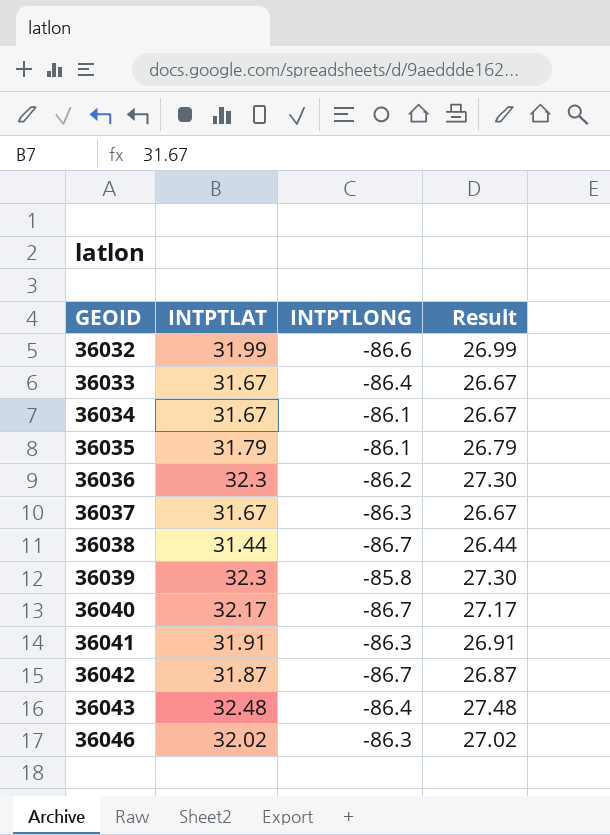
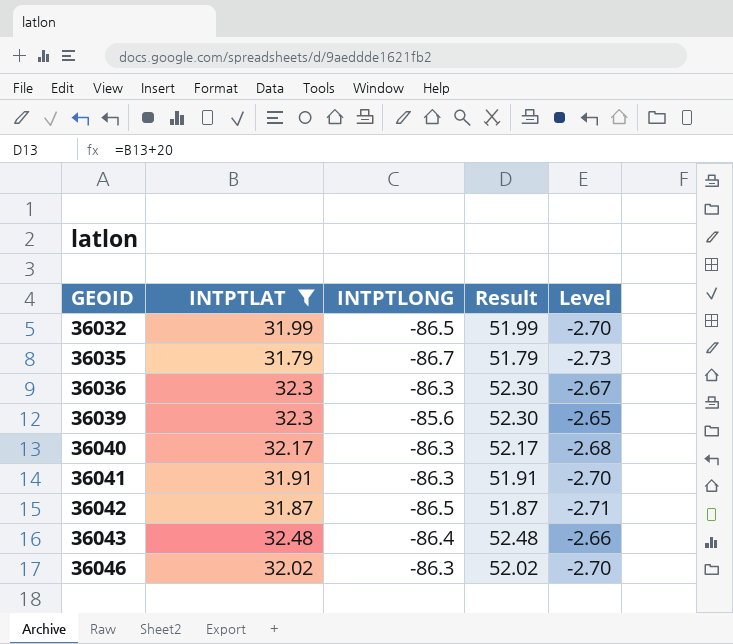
filter: none -> INTPTLAT >= 31.79
column Result | formula: [INTPTLAT] - 5 -> [INTPTLAT] + 20
column Level | formula: none -> [INTPTLONG] / [INTPTLAT]
36032 | INTPTLONG: -86.6 -> -86.5
36035 | INTPTLONG: -86.1 -> -86.7
36036 | INTPTLONG: -86.2 -> -86.3
36039 | INTPTLONG: -85.8 -> -85.6
36040 | INTPTLONG: -86.7 -> -86.3
36042 | INTPTLONG: -86.7 -> -86.5

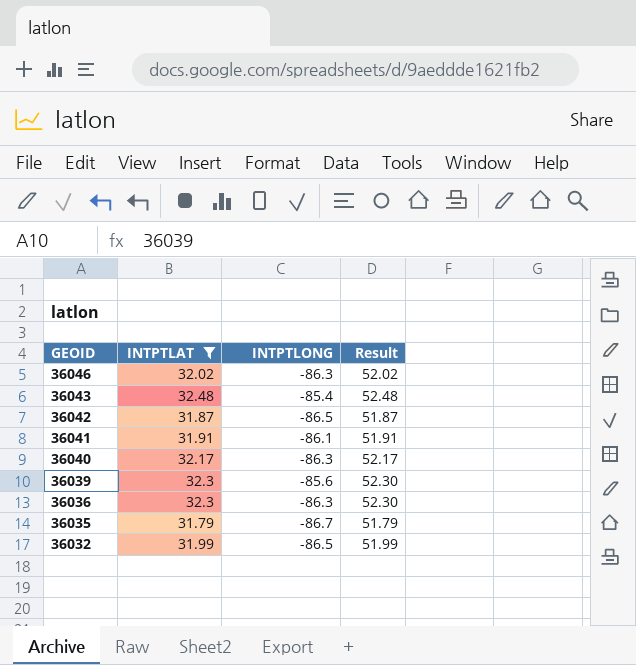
row order: GEOID ascending -> GEOID descending
column Level | formula: [INTPTLONG] / [INTPTLAT] -> none
36043 | INTPTLONG: -86.4 -> -85.4
36041 | INTPTLONG: -86.3 -> -86.1

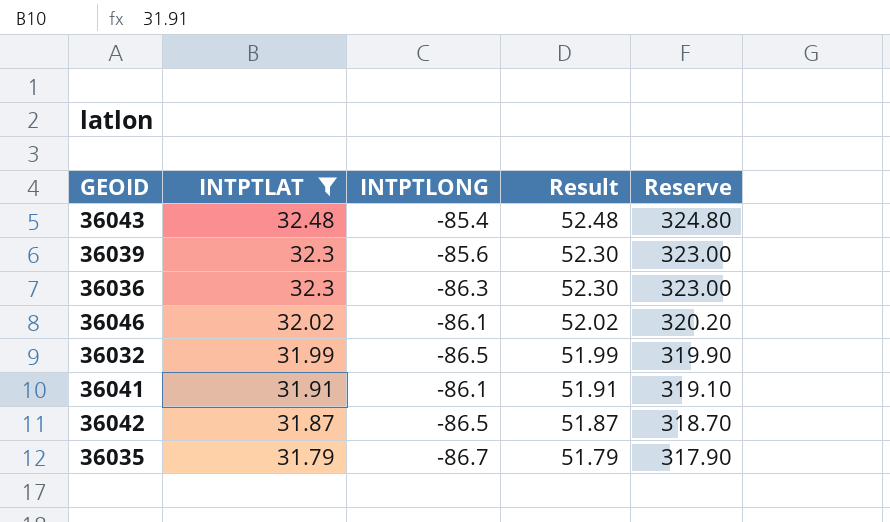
row order: GEOID descending -> INTPTLAT descending
column Reserve | formula: none -> [INTPTLAT] * 10
row 36040: 32.17 | -86.3 | 52.17 -> none
36046 | INTPTLONG: -86.3 -> -86.1

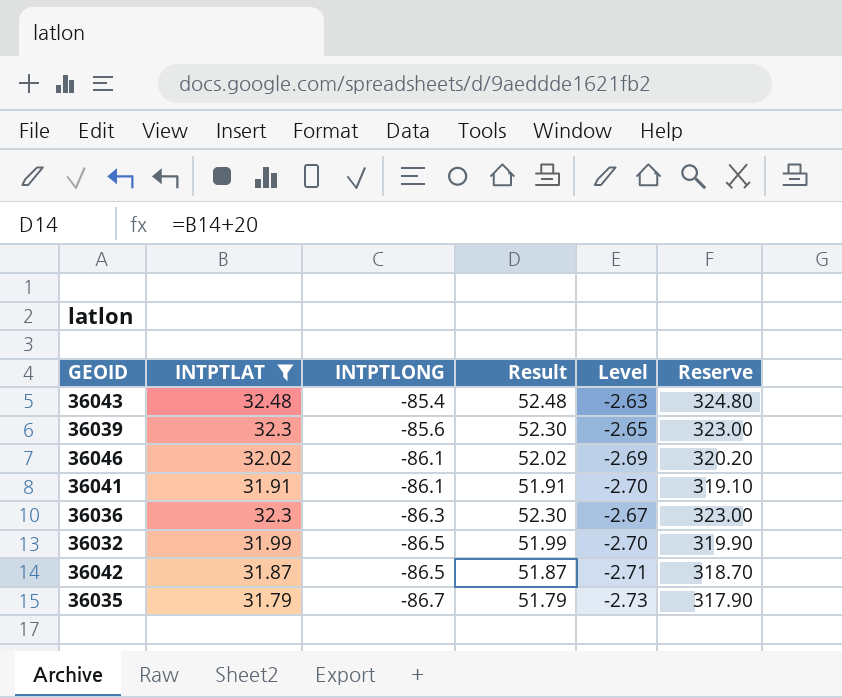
row order: INTPTLAT descending -> INTPTLONG descending
column Level | formula: none -> [INTPTLONG] / [INTPTLAT]

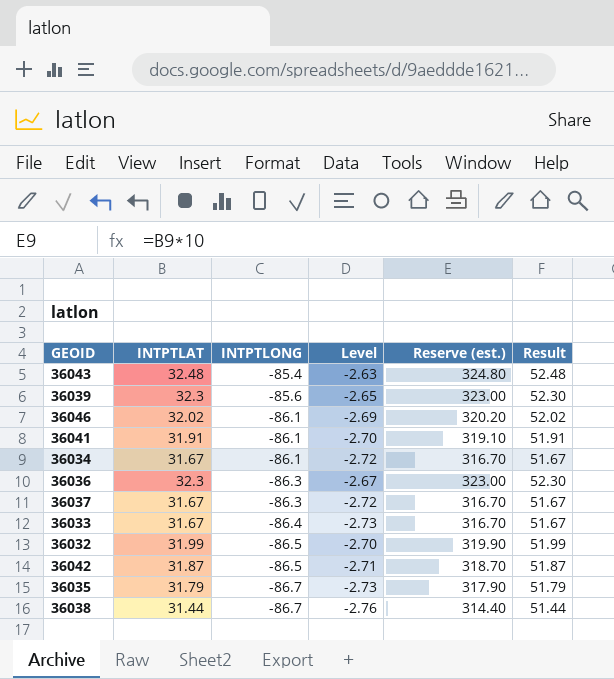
filter: INTPTLAT >= 31.79 -> none
column name: Reserve -> Reserve (est.)
column Result | position: 4 -> 6

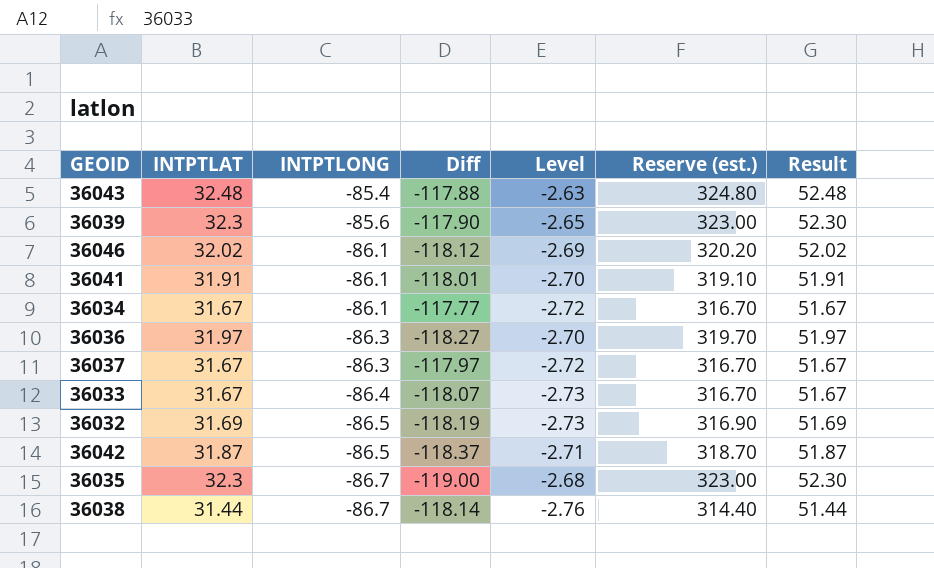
column Diff | formula: none -> [INTPTLONG] - [INTPTLAT]
36036 | INTPTLAT: 32.3 -> 31.97
36036 | Level: -2.67 -> -2.70
36036 | Reserve (est.): 323.00 -> 319.70
36036 | Result: 52.30 -> 51.97
36032 | INTPTLAT: 31.99 -> 31.69
36032 | Level: -2.70 -> -2.73
36032 | Reserve (est.): 319.90 -> 316.90
36032 | Result: 51.99 -> 51.69
36035 | INTPTLAT: 31.79 -> 32.3
36035 | Level: -2.73 -> -2.68
36035 | Reserve (est.): 317.90 -> 323.00
36035 | Result: 51.79 -> 52.30

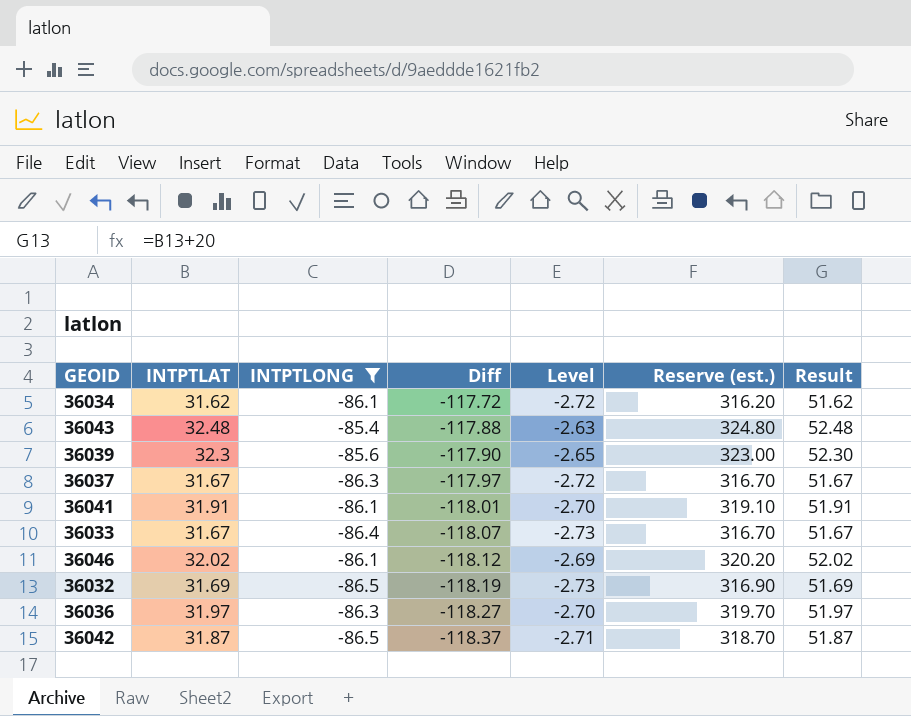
filter: none -> INTPTLONG != -86.7
row order: INTPTLONG descending -> Diff descending
36034 | INTPTLAT: 31.67 -> 31.62
36034 | Diff: -117.77 -> -117.72
36034 | Reserve (est.): 316.70 -> 316.20
36034 | Result: 51.67 -> 51.62

